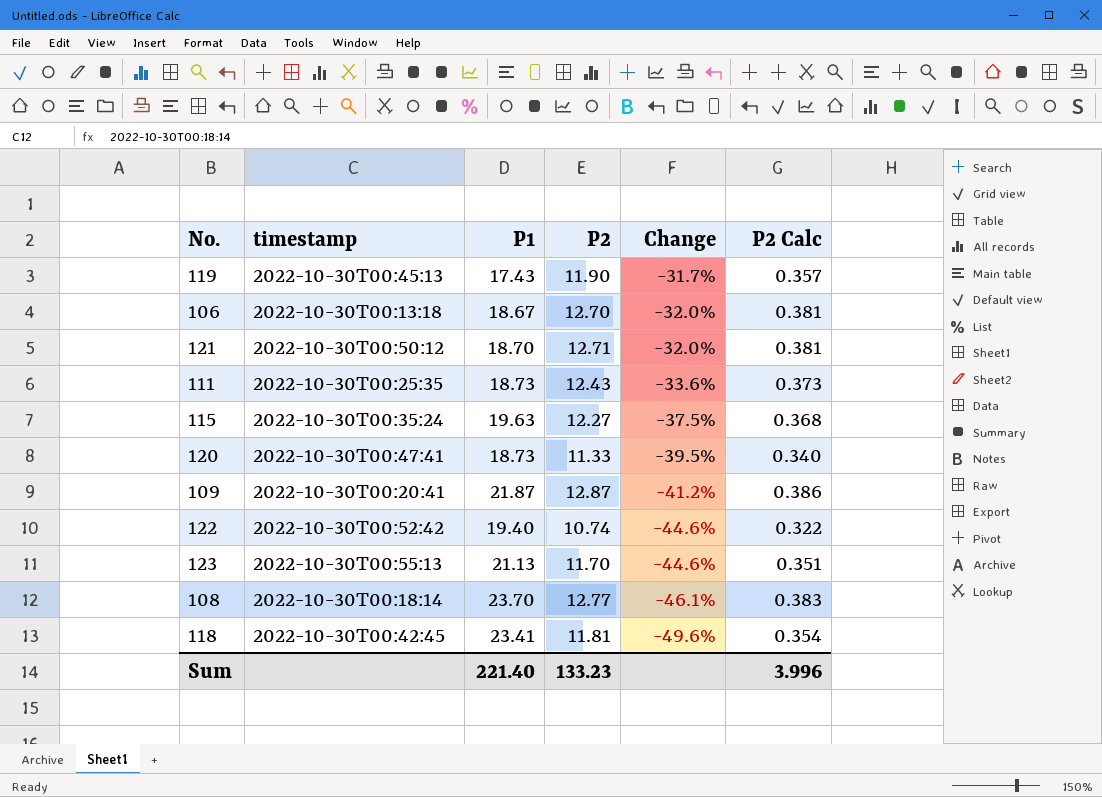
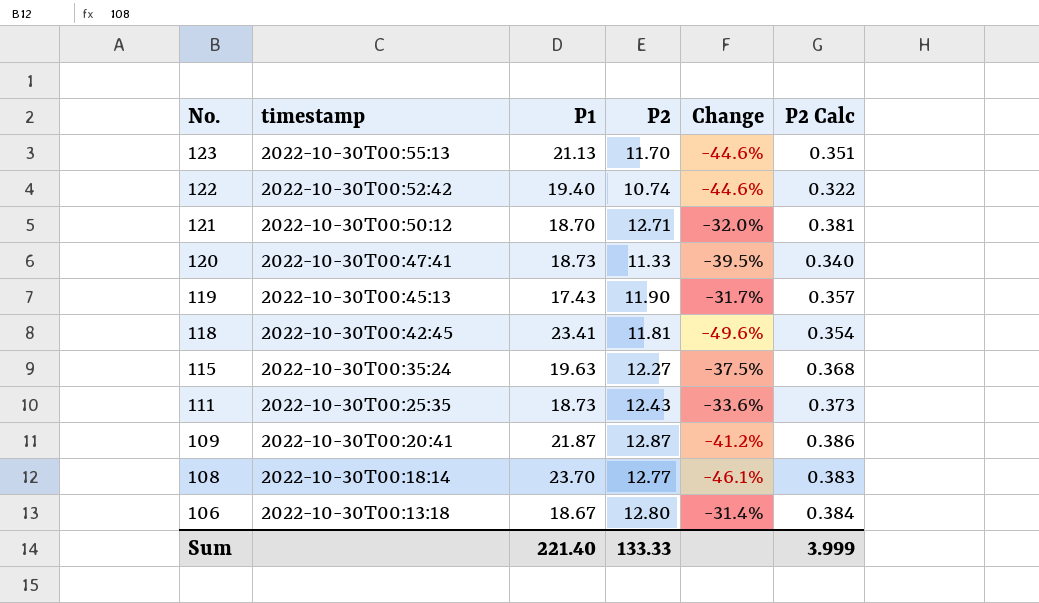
row order: Change descending -> No. descending
106 | P2: 12.70 -> 12.80
106 | Change: -32.0% -> -31.4%
106 | P2 Calc: 0.381 -> 0.384
Sum | P2: 133.23 -> 133.33
Sum | P2 Calc: 3.996 -> 3.999

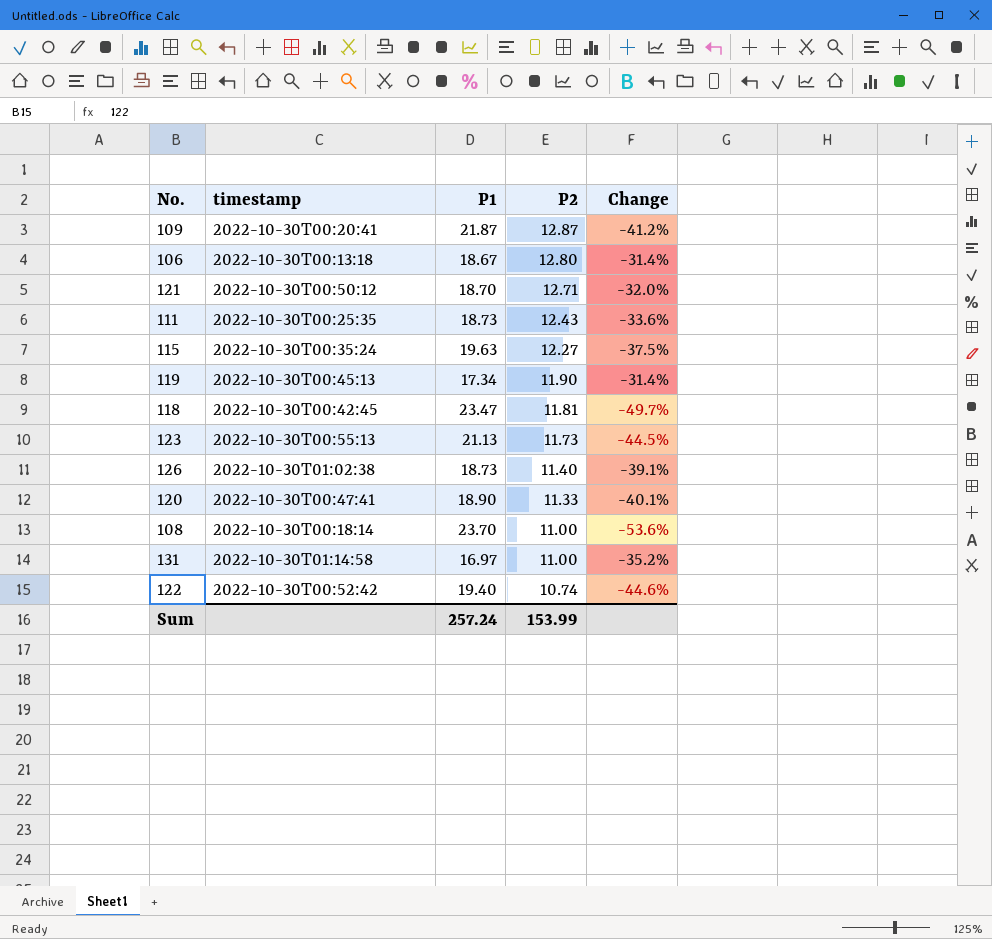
row order: No. descending -> P2 descending
column P2 Calc | formula: [P2] * 0.03 -> none
119 | P1: 17.43 -> 17.34
119 | Change: -31.7% -> -31.4%
118 | P1: 23.41 -> 23.47
118 | Change: -49.6% -> -49.7%
123 | P2: 11.70 -> 11.73
123 | Change: -44.6% -> -44.5%
row 126: none -> 2022-10-30T01:02:38 | 18.73 | 11.40 | -39.1%
120 | P1: 18.73 -> 18.90
120 | Change: -39.5% -> -40.1%
108 | P2: 12.77 -> 11.00
108 | Change: -46.1% -> -53.6%
row 131: none -> 2022-10-30T01:14:58 | 16.97 | 11.00 | -35.2%
Sum | P1: 221.40 -> 257.24
Sum | P2: 133.33 -> 153.99

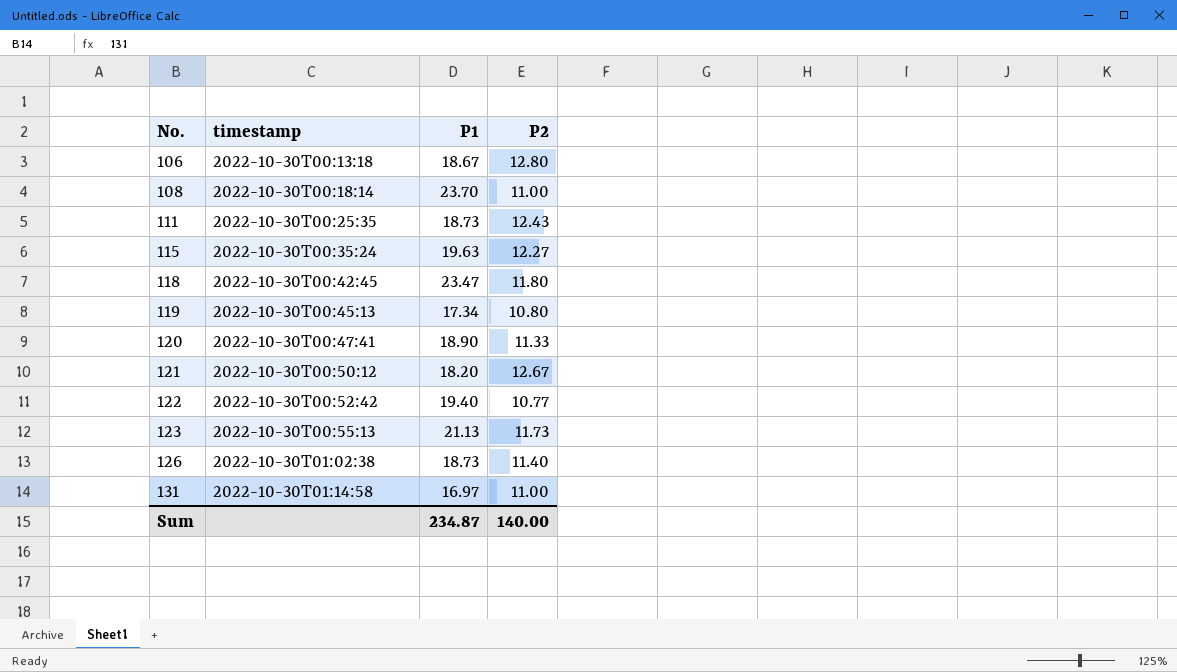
row order: P2 descending -> No. ascending
column Change | formula: ([P2] - [P1]) / [P1] -> none
row 109: 2022-10-30T00:20:41 | 21.87 | 12.87 | -41.2% -> none
118 | P2: 11.81 -> 11.80
119 | P2: 11.90 -> 10.80
121 | P1: 18.70 -> 18.20
121 | P2: 12.71 -> 12.67
122 | P2: 10.74 -> 10.77
Sum | P1: 257.24 -> 234.87
Sum | P2: 153.99 -> 140.00

